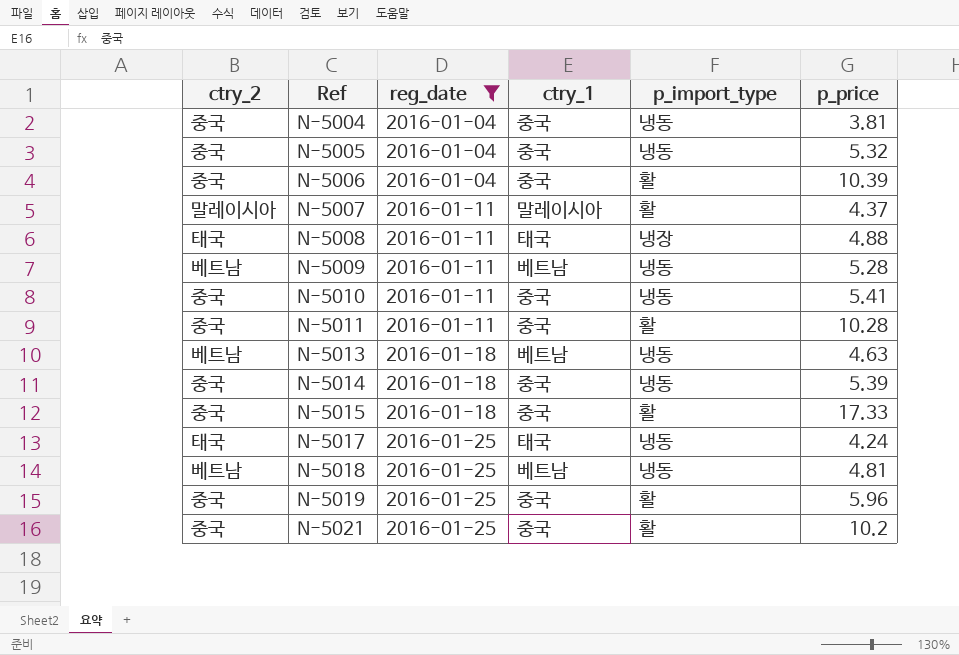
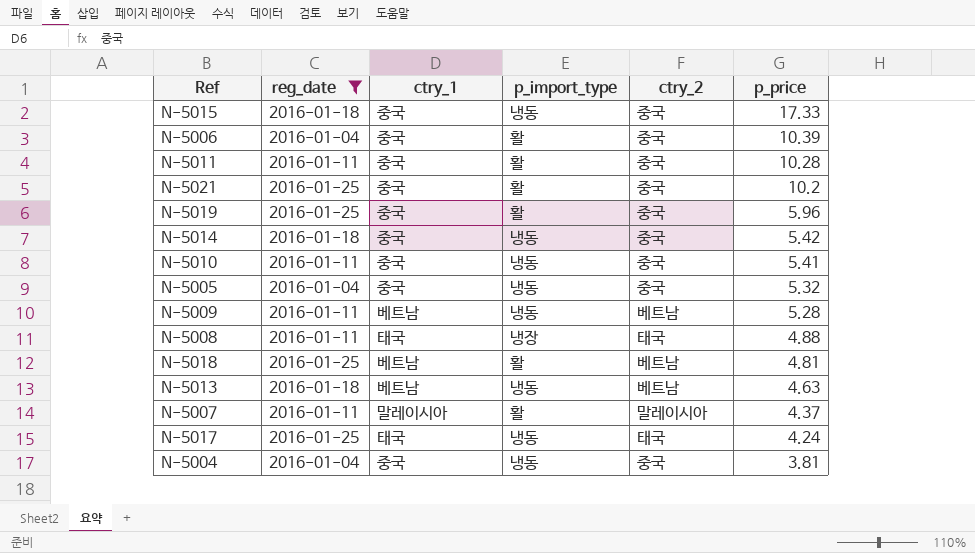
row order: Ref ascending -> p_price descending
column ctry_2 | position: 1 -> 5
N-5015 | p_import_type: 활 -> 냉동
N-5014 | p_price: 5.39 -> 5.42
N-5018 | p_import_type: 냉동 -> 활

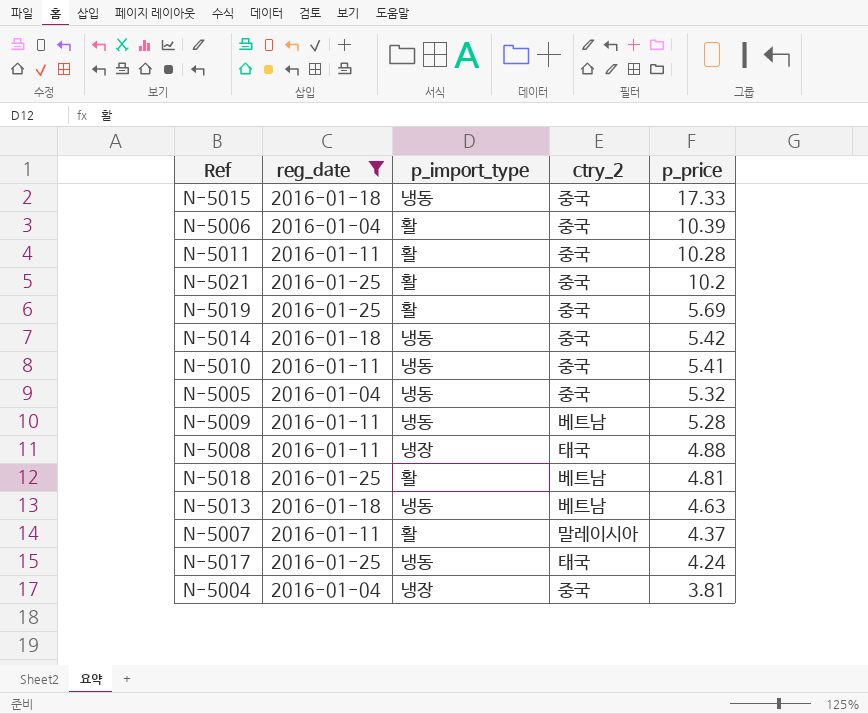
column ctry_1 | position: 3 -> none
N-5019 | p_price: 5.96 -> 5.69
N-5004 | p_import_type: 냉동 -> 냉장

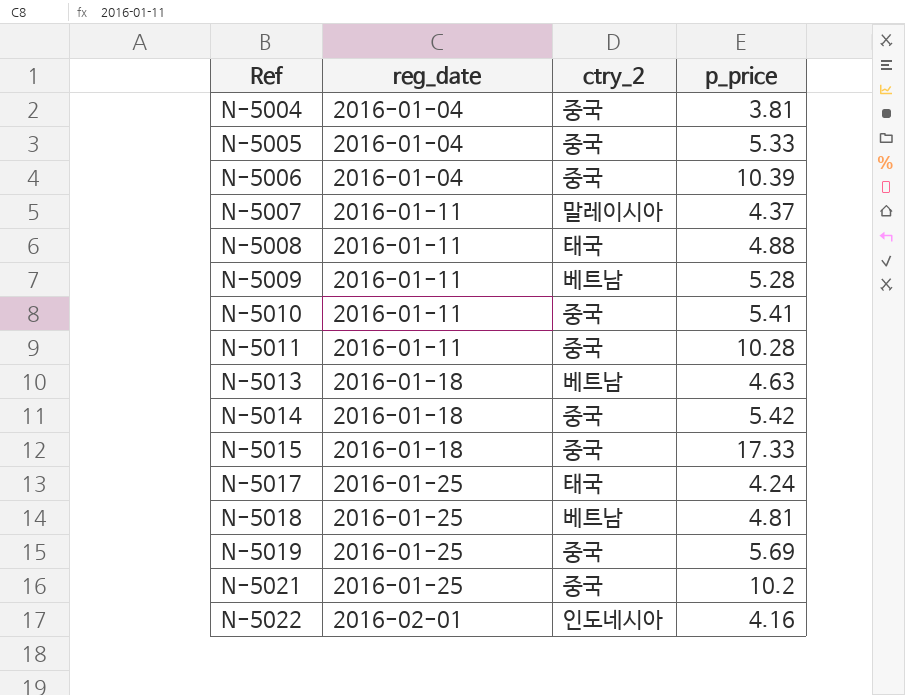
filter: reg_date != 2016-02-01 -> none
row order: p_price descending -> Ref ascending
column p_import_type | position: 3 -> none
N-5005 | p_price: 5.32 -> 5.33

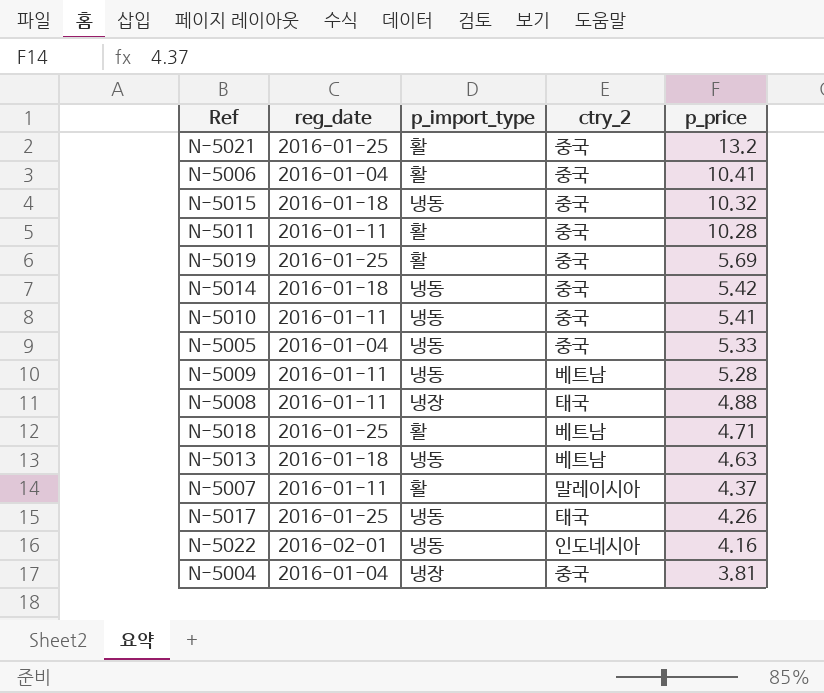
row order: Ref ascending -> p_price descending
column p_import_type | position: none -> 3
N-5021 | p_price: 10.2 -> 13.2
N-5006 | p_price: 10.39 -> 10.41
N-5015 | p_price: 17.33 -> 10.32
N-5018 | p_price: 4.81 -> 4.71
N-5017 | p_price: 4.24 -> 4.26

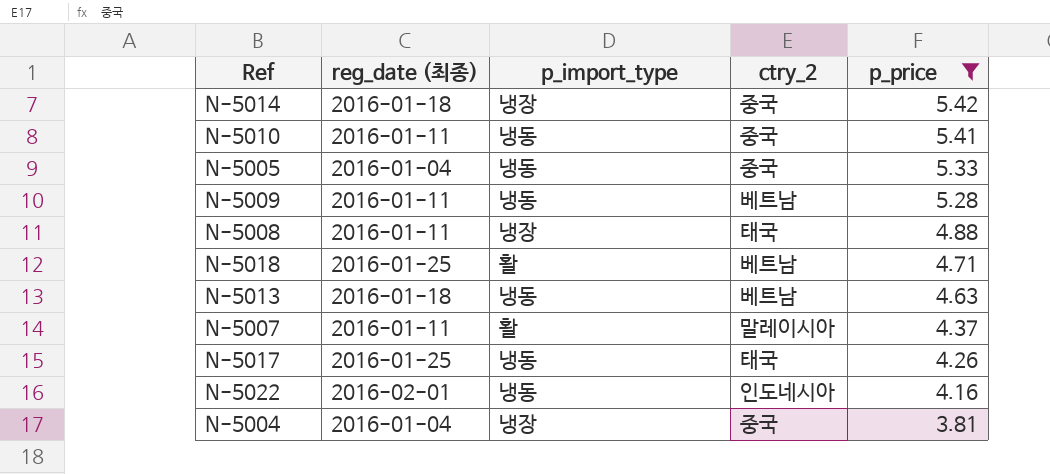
filter: none -> p_price <= 5.42
column name: reg_date -> reg_date (최종)
N-5014 | p_import_type: 냉동 -> 냉장

